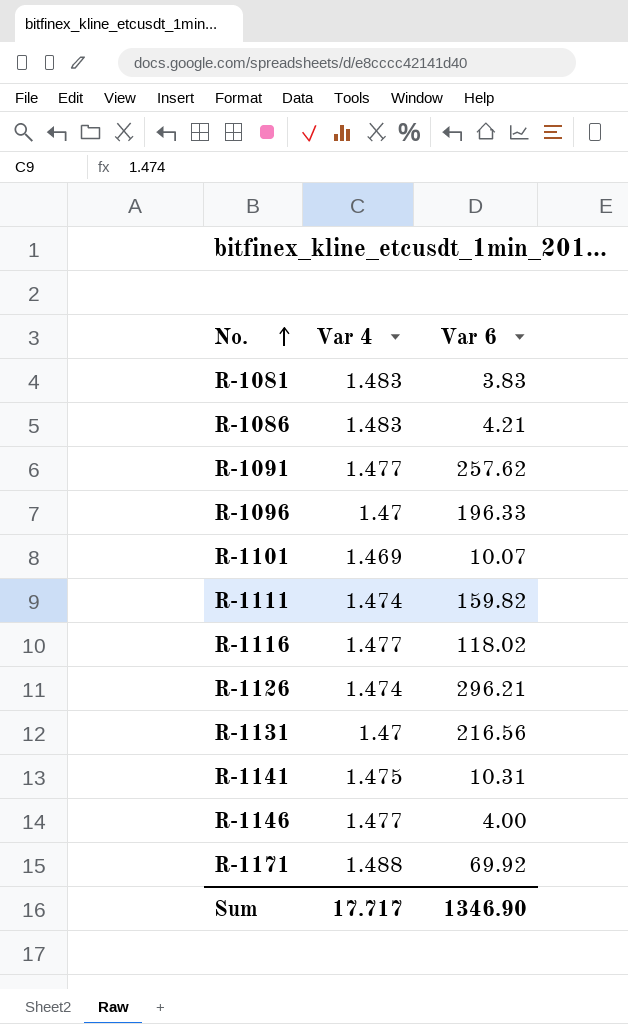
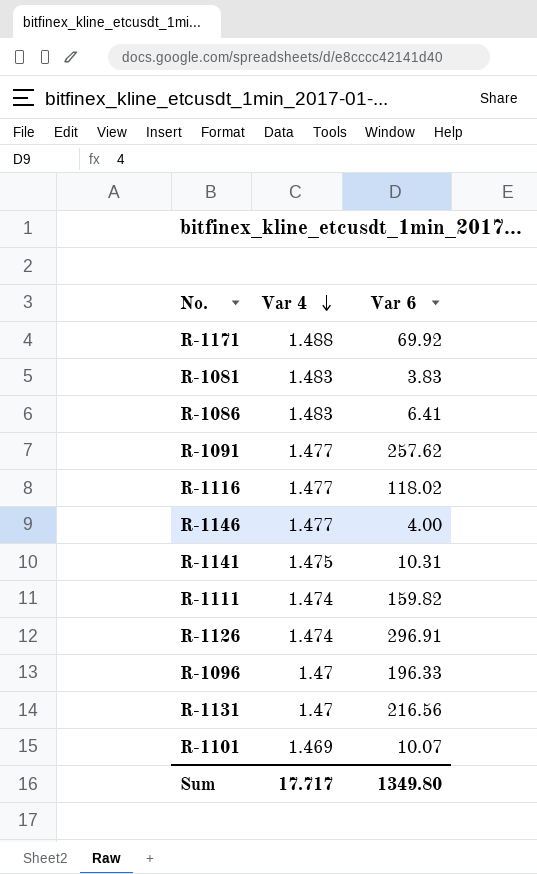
row order: No. ascending -> Var 4 descending
R-1086 | Var 6: 4.21 -> 6.41
R-1126 | Var 6: 296.21 -> 296.91
Sum | Var 6: 1346.90 -> 1349.80

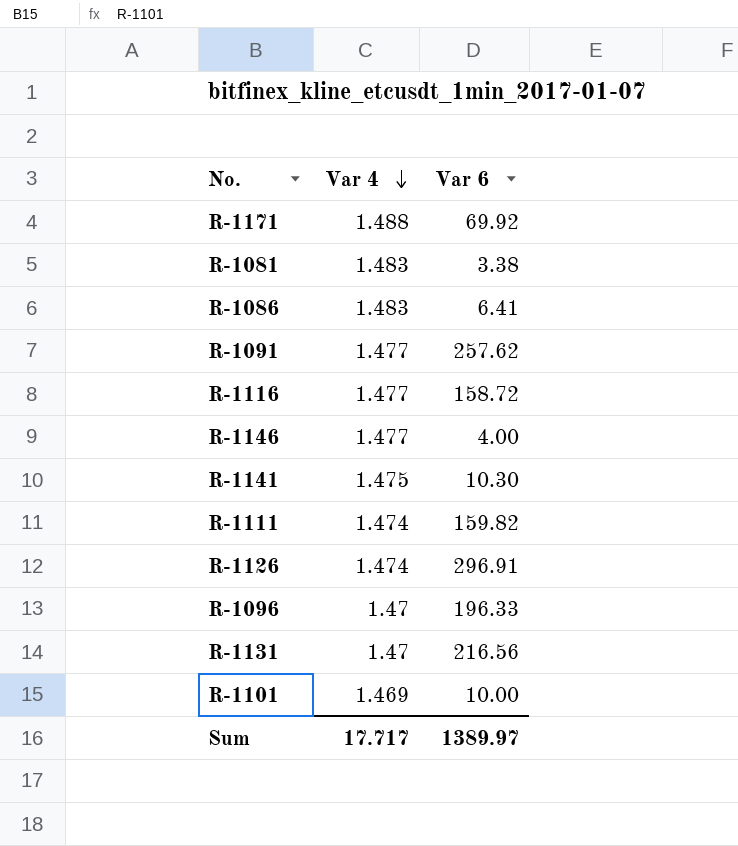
R-1081 | Var 6: 3.83 -> 3.38
R-1116 | Var 6: 118.02 -> 158.72
R-1141 | Var 6: 10.31 -> 10.30
R-1101 | Var 6: 10.07 -> 10.00
Sum | Var 6: 1349.80 -> 1389.97

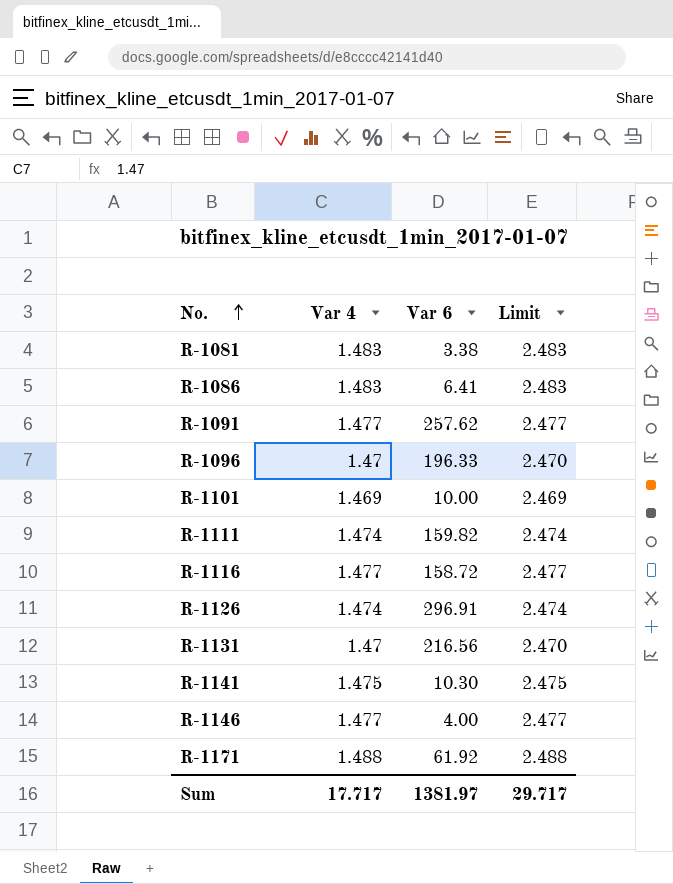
row order: Var 4 descending -> No. ascending
column Limit | formula: none -> [Var 4] + 1
R-1171 | Var 6: 69.92 -> 61.92
Sum | Var 6: 1389.97 -> 1381.97

